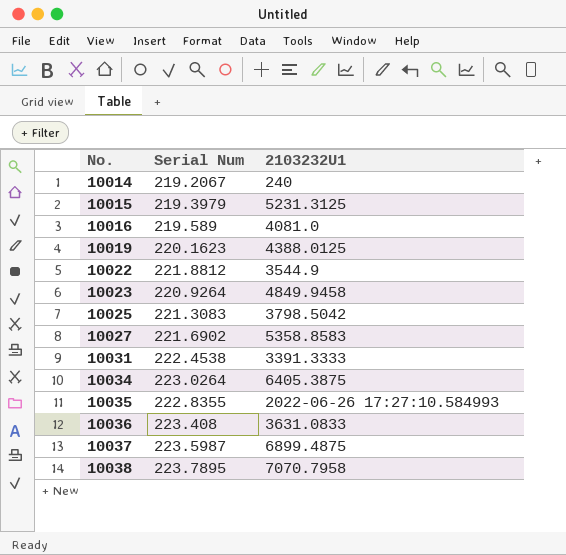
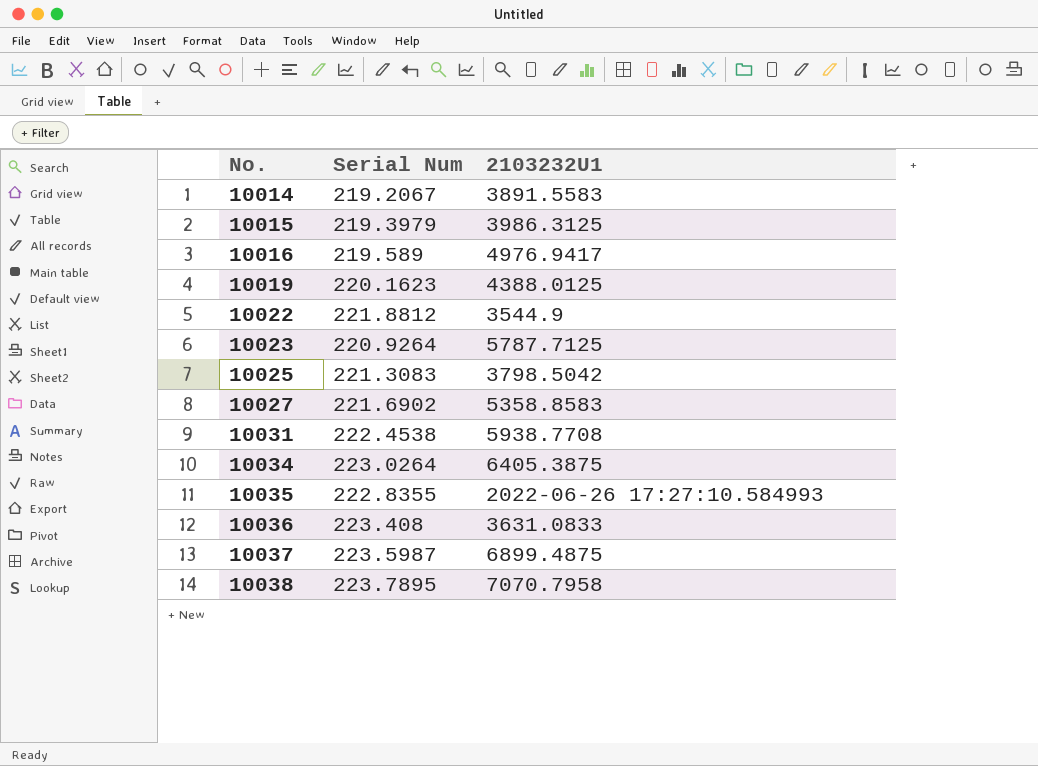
10014 | 2103232U1: 240 -> 3891.5583
10015 | 2103232U1: 5231.3125 -> 3986.3125
10016 | 2103232U1: 4081.0 -> 4976.9417
10023 | 2103232U1: 4849.9458 -> 5787.7125
10031 | 2103232U1: 3391.3333 -> 5938.7708

